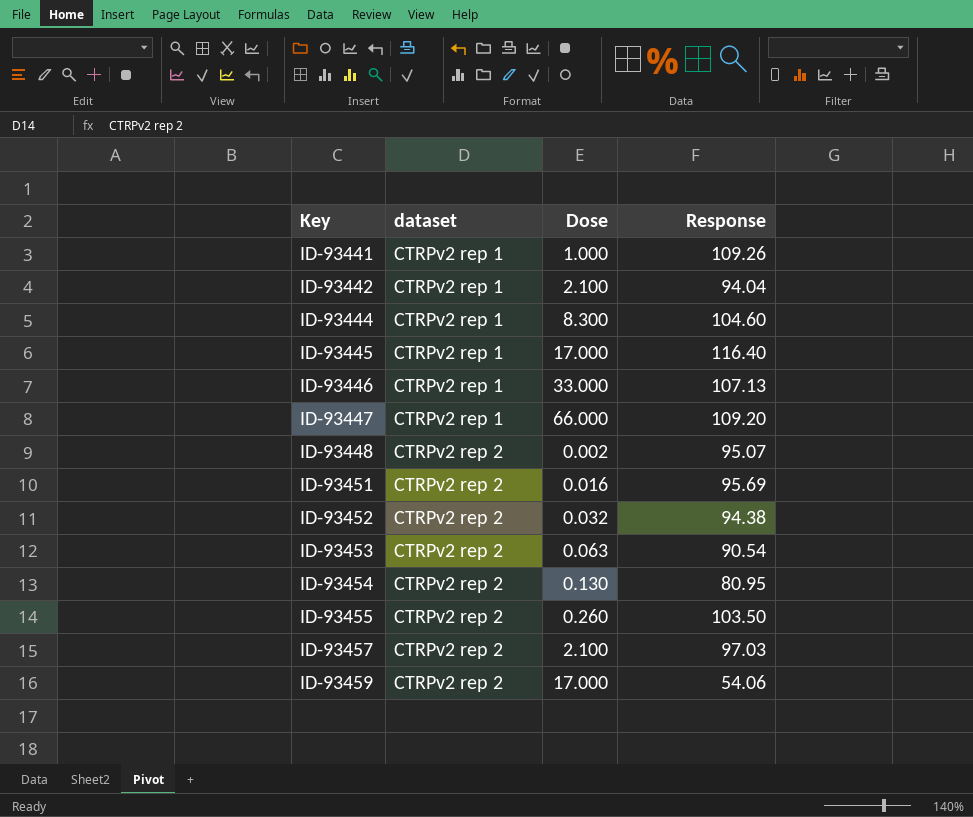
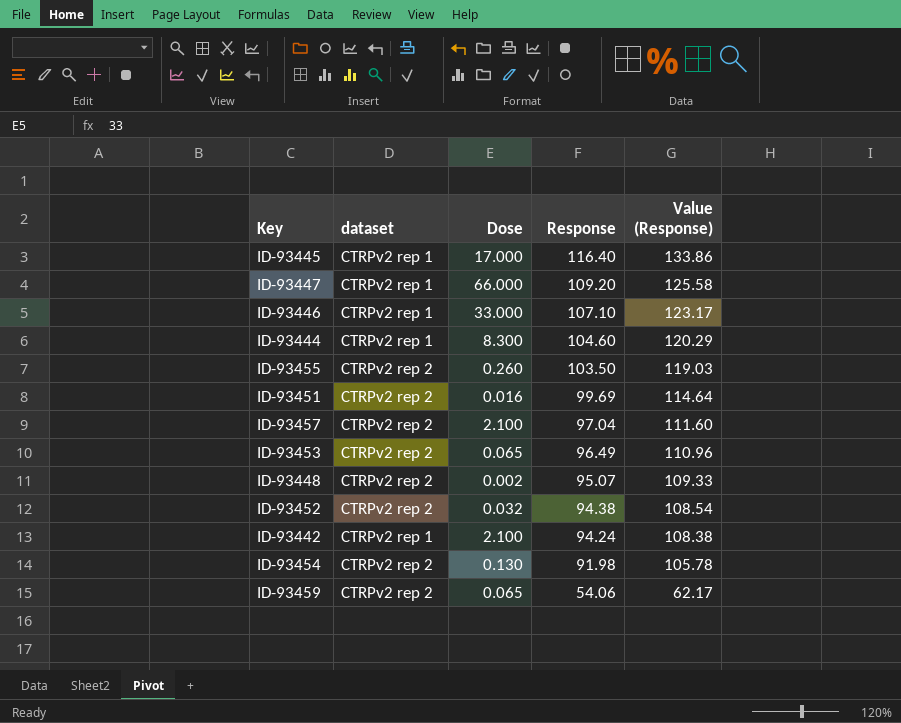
row order: Key ascending -> Response descending
column Value (Response) | formula: none -> [Response] * 1.15
row ID-93441: CTRPv2 rep 1 | 1.000 | 109.26 -> none
ID-93446 | Response: 107.13 -> 107.10
ID-93451 | Response: 95.69 -> 99.69
ID-93457 | Response: 97.03 -> 97.04
ID-93453 | Dose: 0.063 -> 0.065
ID-93453 | Response: 90.54 -> 96.49
ID-93442 | Response: 94.04 -> 94.24
ID-93454 | Response: 80.95 -> 91.98
ID-93459 | Dose: 17.000 -> 0.065

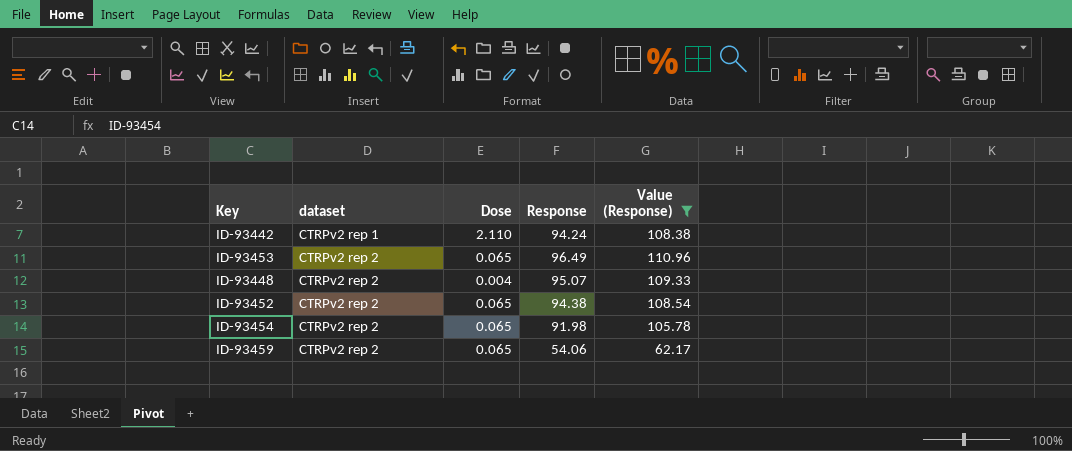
filter: none -> Value (Response) <= 110.96
row order: Response descending -> dataset ascending
ID-93442 | Dose: 2.100 -> 2.110
ID-93448 | Dose: 0.002 -> 0.004
ID-93452 | Dose: 0.032 -> 0.065
ID-93454 | Dose: 0.130 -> 0.065

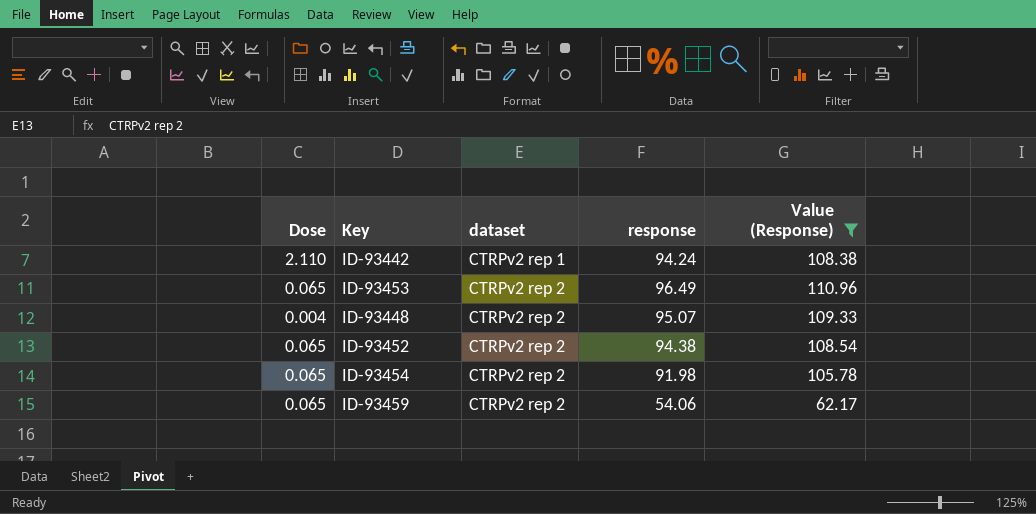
column Dose | position: 3 -> 1
column name: Response -> response

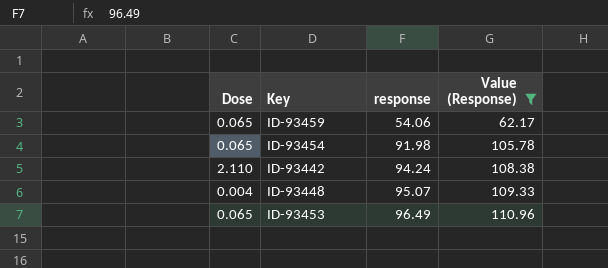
row order: dataset ascending -> response ascending
column dataset | position: 3 -> none
row ID-93452: 0.065 | CTRPv2 rep 2 | 94.38 | 108.54 -> none

